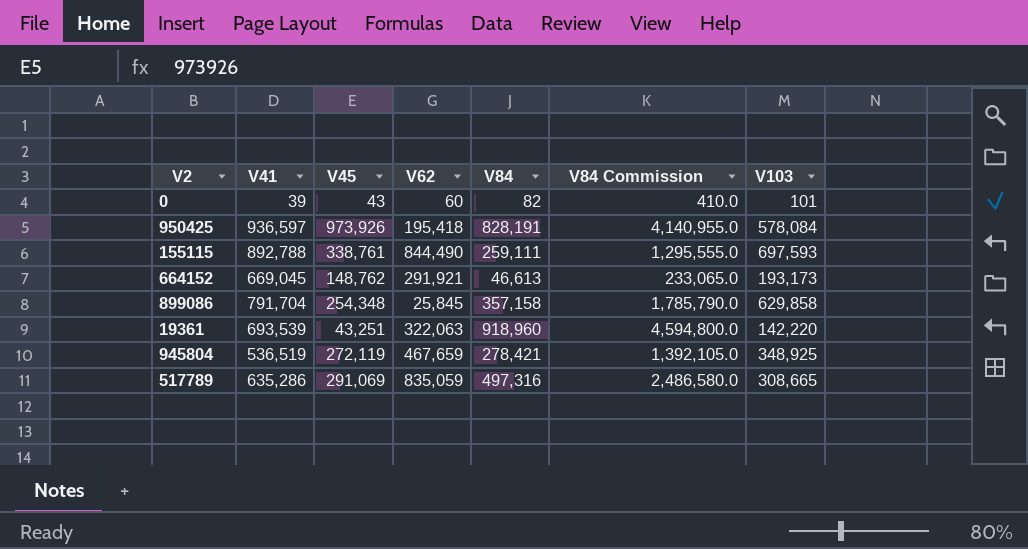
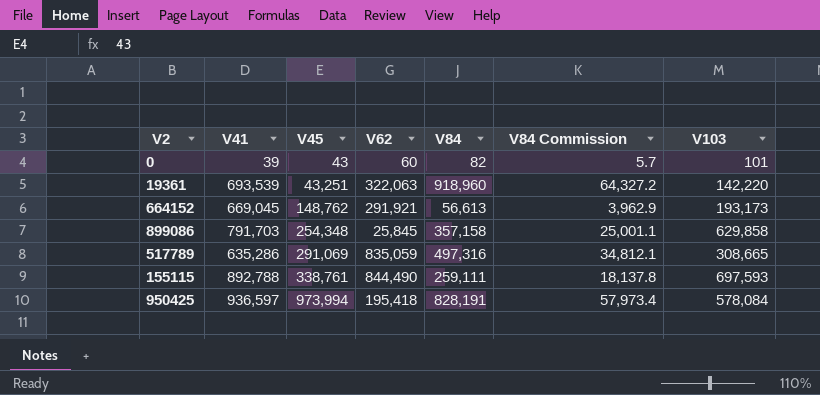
row order: none -> V45 ascending
column V84 Commission | formula: [V84] * 5 -> [V84] * 0.07
row 945804: 536,519 | 272,119 | 467,659 | 278,421 | 1,392,105.0 | 348,925 -> none
664152 | V84: 46,613 -> 56,613
899086 | V41: 791,704 -> 791,703
950425 | V45: 973,926 -> 973,994

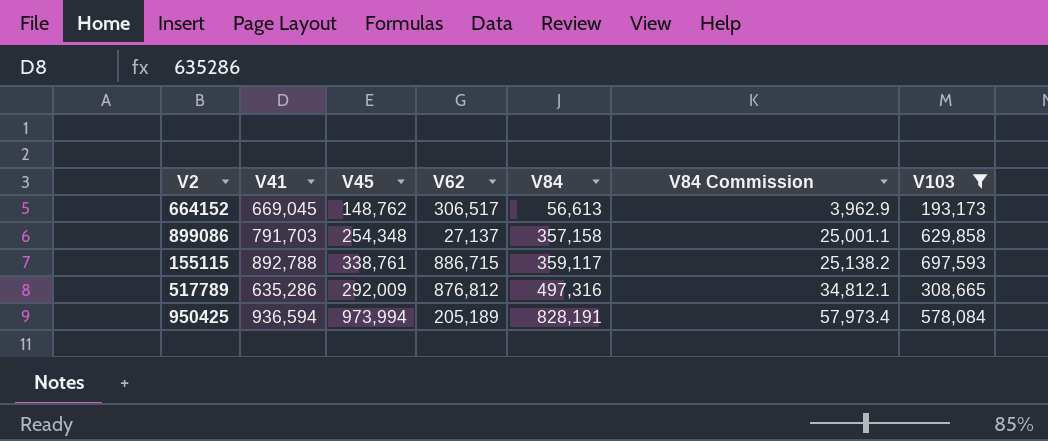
filter: none -> V103 >= 193,173
row order: V45 ascending -> V84 ascending
664152 | V62: 291,921 -> 306,517
899086 | V62: 25,845 -> 27,137
155115 | V62: 844,490 -> 886,715
155115 | V84: 259,111 -> 359,117
155115 | V84 Commission: 18,137.8 -> 25,138.2
517789 | V45: 291,069 -> 292,009
517789 | V62: 835,059 -> 876,812
950425 | V41: 936,597 -> 936,594
950425 | V62: 195,418 -> 205,189

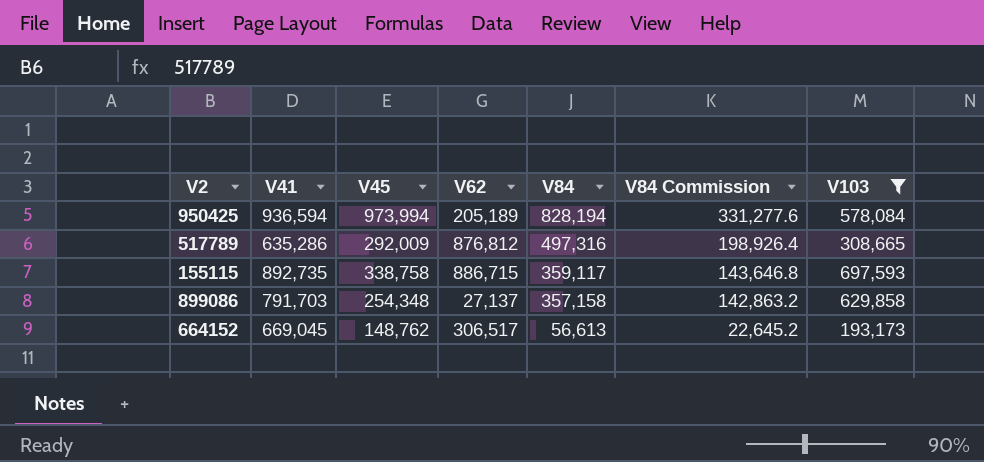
row order: V84 ascending -> V84 descending
column V84 Commission | formula: [V84] * 0.07 -> [V84] * 0.4
950425 | V84: 828,191 -> 828,194
155115 | V41: 892,788 -> 892,735
155115 | V45: 338,761 -> 338,758

